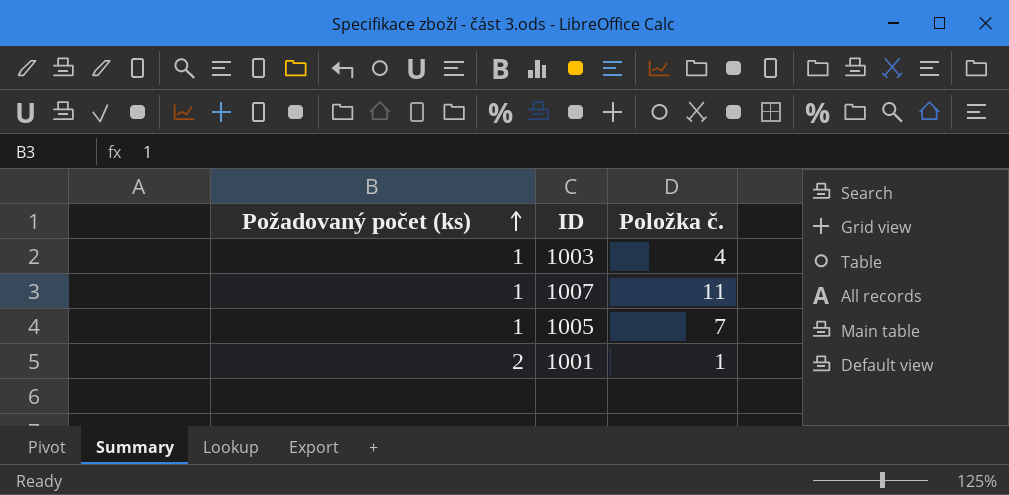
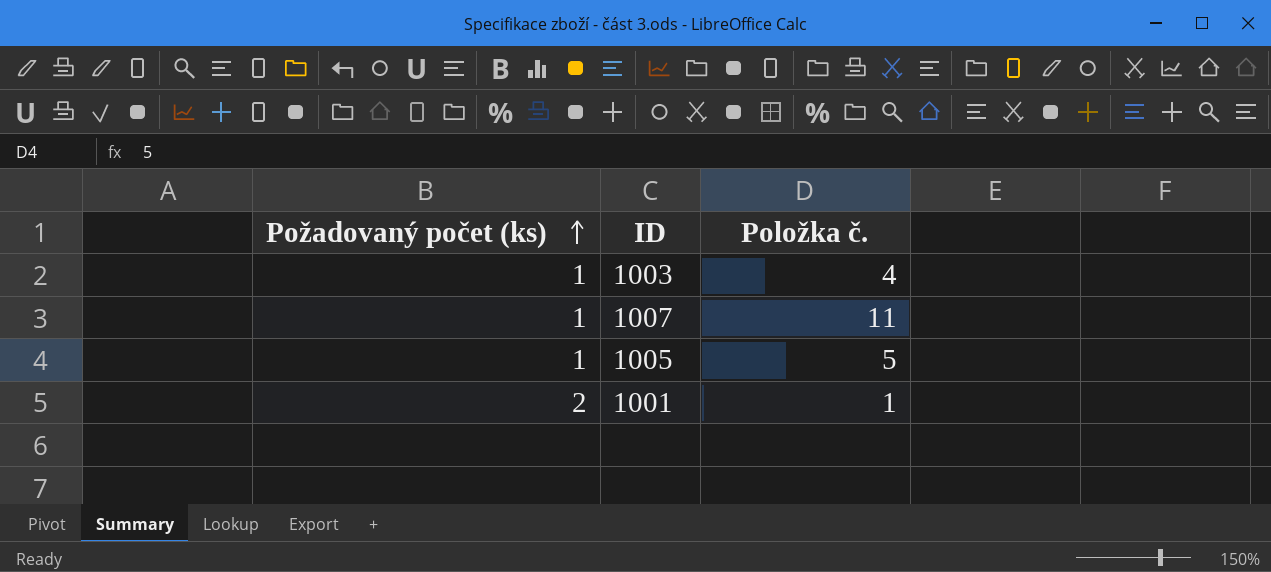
1005 | Položka č.: 7 -> 5

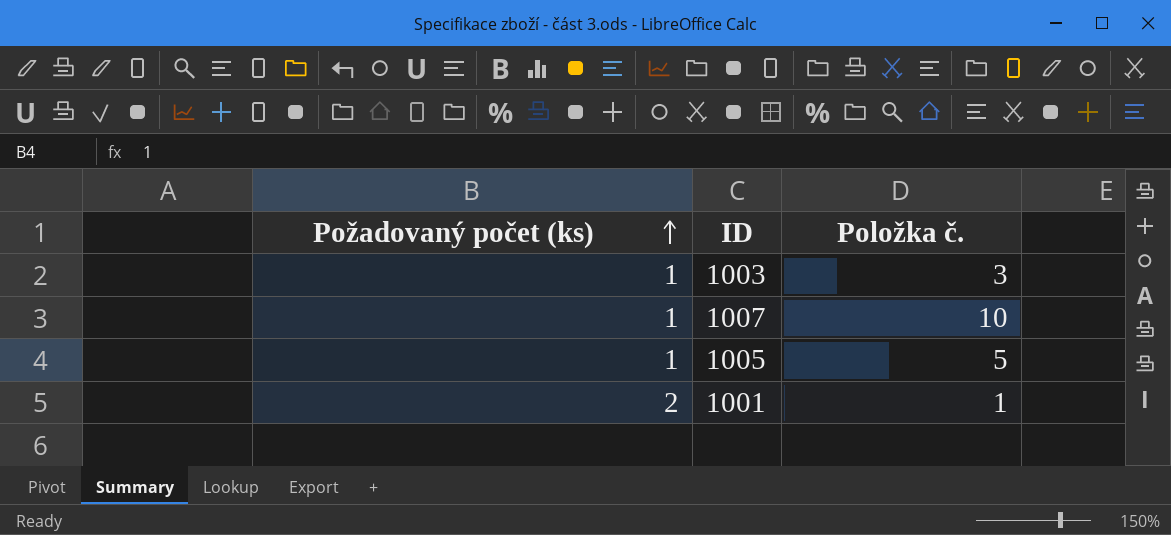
1003 | Položka č.: 4 -> 3
1007 | Položka č.: 11 -> 10

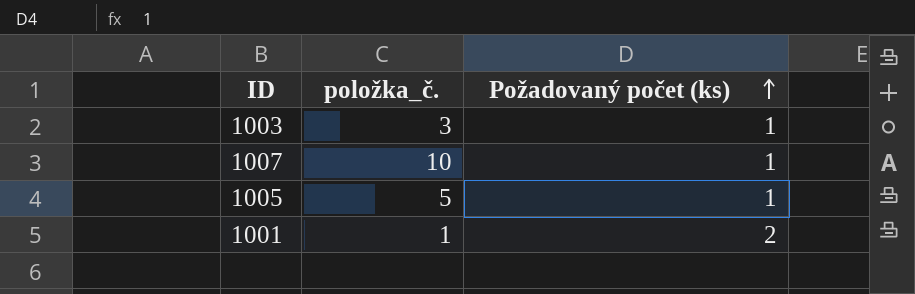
column name: Položka č. -> položka_č.
column Požadovaný počet (ks) | position: 1 -> 3

